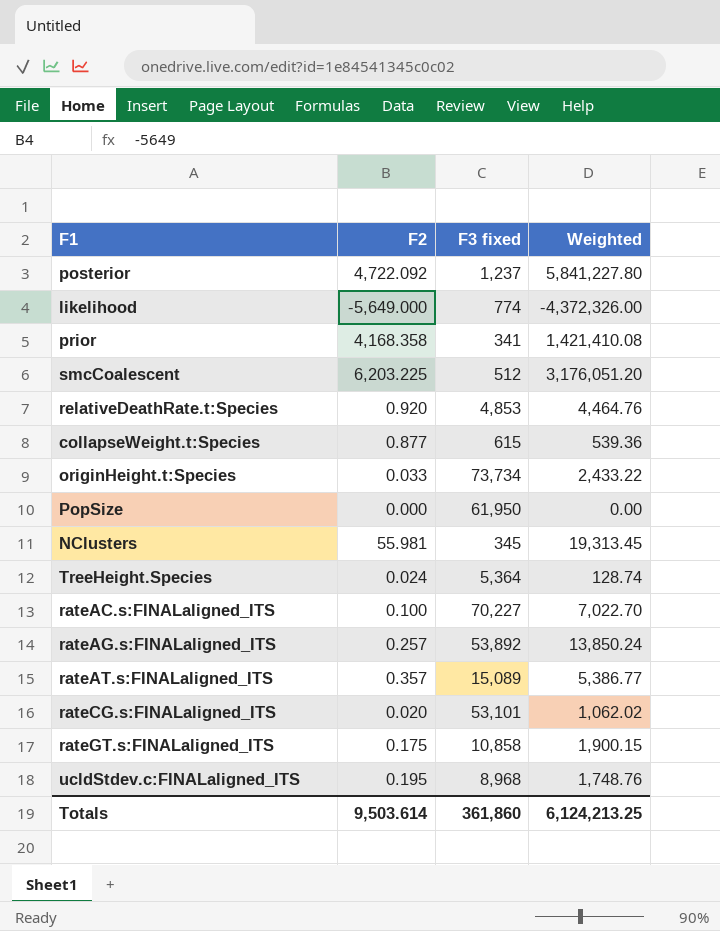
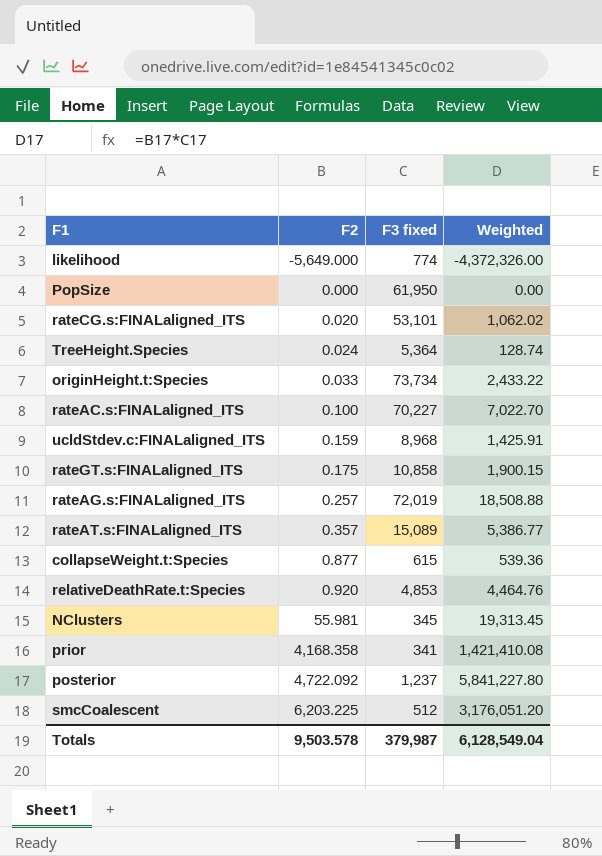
row order: none -> F2 ascending
ucldStdev.c:FINALaligned_ITS | F2: 0.195 -> 0.159
ucldStdev.c:FINALaligned_ITS | Weighted: 1,748.76 -> 1,425.91
rateAG.s:FINALaligned_ITS | F3 fixed: 53,892 -> 72,019
rateAG.s:FINALaligned_ITS | Weighted: 13,850.24 -> 18,508.88
Totals | F2: 9,503.614 -> 9,503.578
Totals | F3 fixed: 361,860 -> 379,987
Totals | Weighted: 6,124,213.25 -> 6,128,549.04

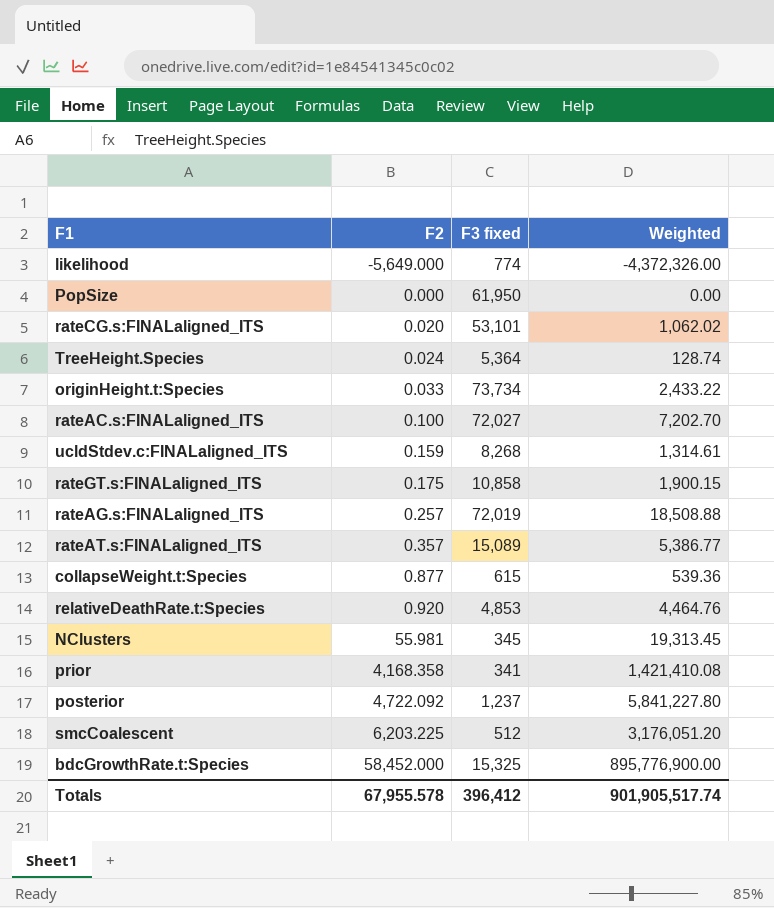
rateAC.s:FINALaligned_ITS | F3 fixed: 70,227 -> 72,027
rateAC.s:FINALaligned_ITS | Weighted: 7,022.70 -> 7,202.70
ucldStdev.c:FINALaligned_ITS | F3 fixed: 8,968 -> 8,268
ucldStdev.c:FINALaligned_ITS | Weighted: 1,425.91 -> 1,314.61
row bdcGrowthRate.t:Species: none -> 58,452.000 | 15,325 | 895,776,900.00
Totals | F2: 9,503.578 -> 67,955.578
Totals | F3 fixed: 379,987 -> 396,412
Totals | Weighted: 6,128,549.04 -> 901,905,517.74

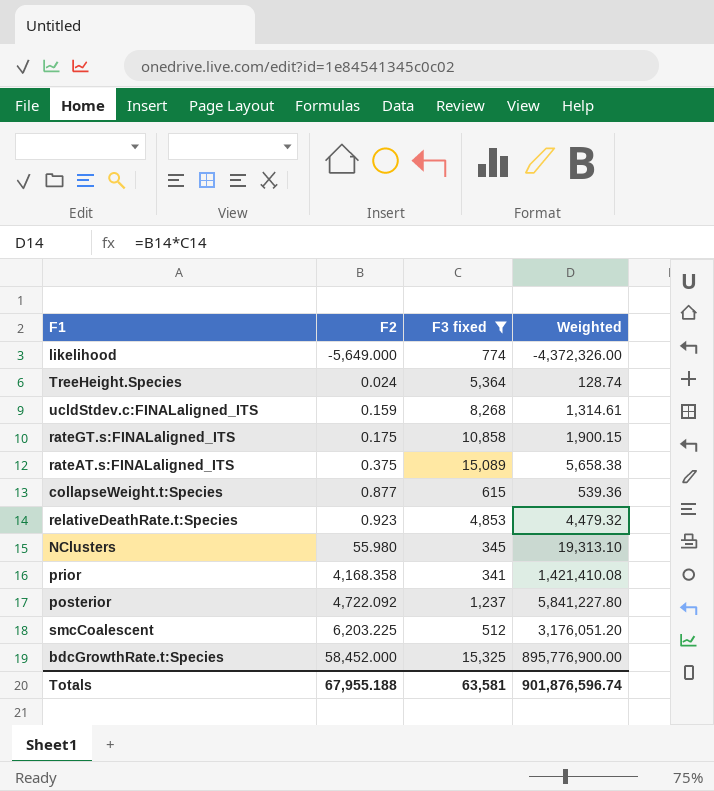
filter: none -> F3 fixed <= 15,325
rateAT.s:FINALaligned_ITS | F2: 0.357 -> 0.375
rateAT.s:FINALaligned_ITS | Weighted: 5,386.77 -> 5,658.38
relativeDeathRate.t:Species | F2: 0.920 -> 0.923
relativeDeathRate.t:Species | Weighted: 4,464.76 -> 4,479.32
NClusters | F2: 55.981 -> 55.980
NClusters | Weighted: 19,313.45 -> 19,313.10
Totals | F2: 67,955.578 -> 67,955.188
Totals | F3 fixed: 396,412 -> 63,581
Totals | Weighted: 901,905,517.74 -> 901,876,596.74

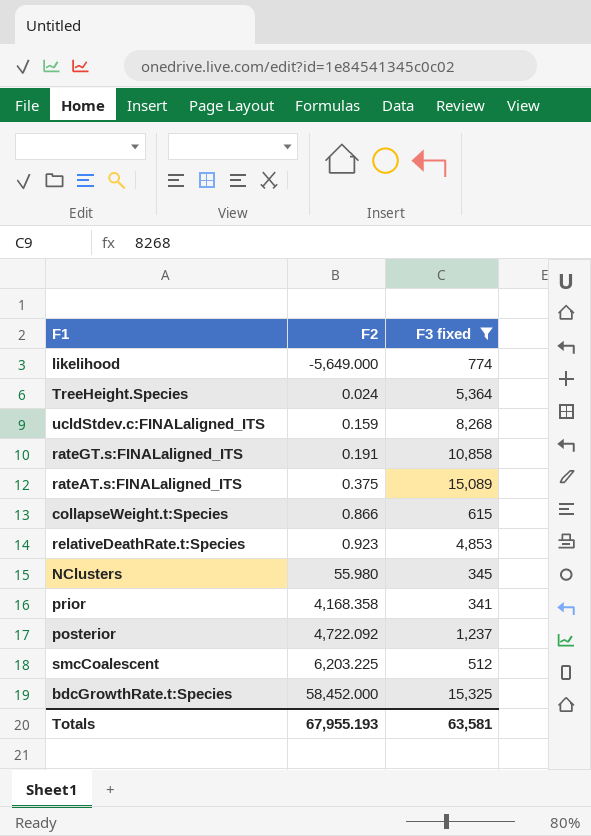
column Weighted | formula: [F2] * [F3 fixed] -> none
rateGT.s:FINALaligned_ITS | F2: 0.175 -> 0.191
collapseWeight.t:Species | F2: 0.877 -> 0.866
Totals | F2: 67,955.188 -> 67,955.193

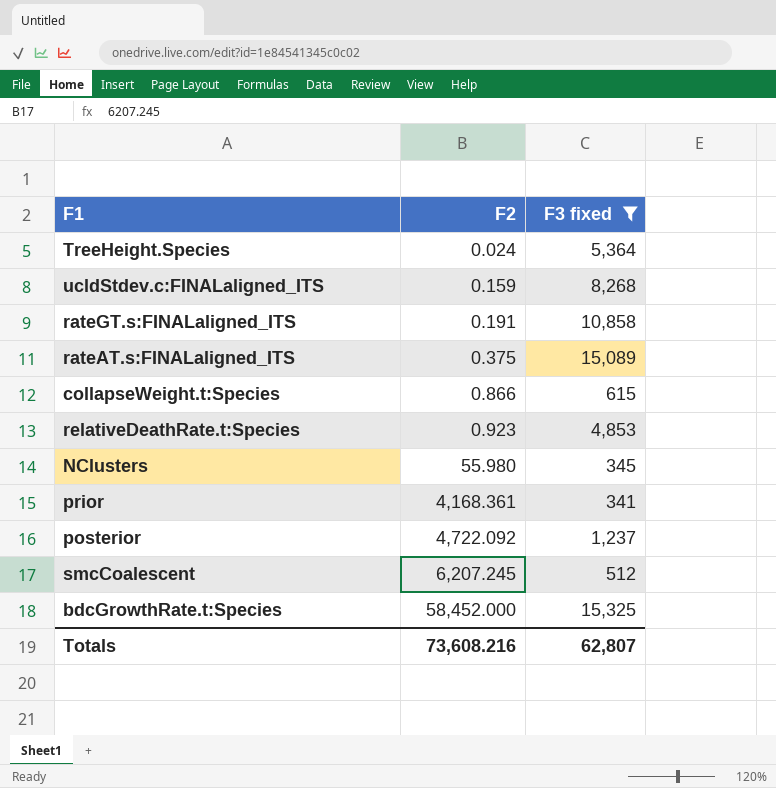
row likelihood: -5,649.000 | 774 -> none
prior | F2: 4,168.358 -> 4,168.361
smcCoalescent | F2: 6,203.225 -> 6,207.245
Totals | F2: 67,955.193 -> 73,608.216
Totals | F3 fixed: 63,581 -> 62,807

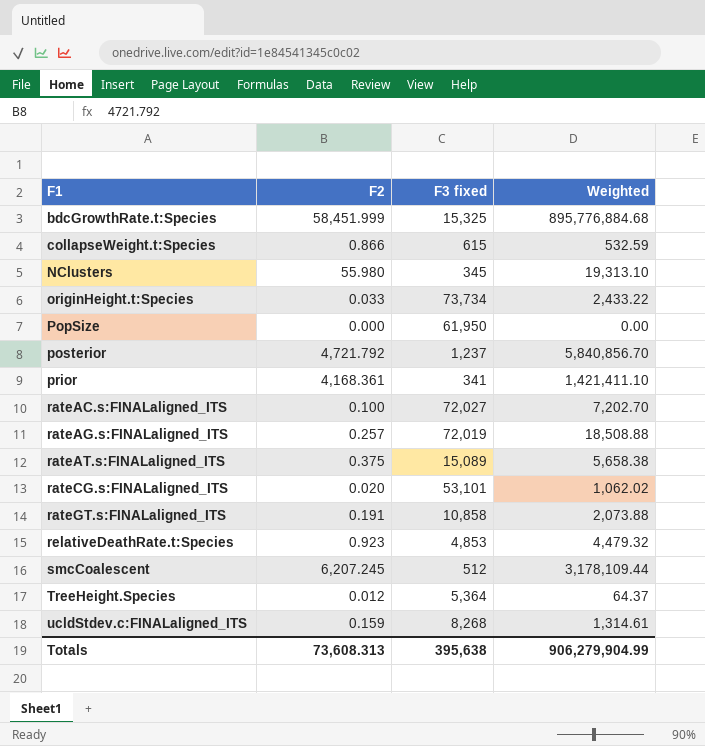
filter: F3 fixed <= 15,325 -> none
row order: F2 ascending -> F1 ascending
column Weighted | formula: none -> [F2] * [F3 fixed]
bdcGrowthRate.t:Species | F2: 58,452.000 -> 58,451.999
posterior | F2: 4,722.092 -> 4,721.792
TreeHeight.Species | F2: 0.024 -> 0.012
Totals | F2: 73,608.216 -> 73,608.313
Totals | F3 fixed: 62,807 -> 395,638

